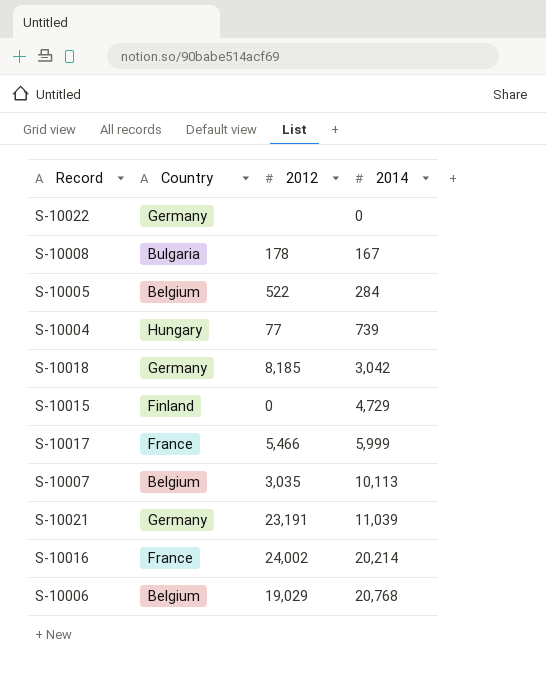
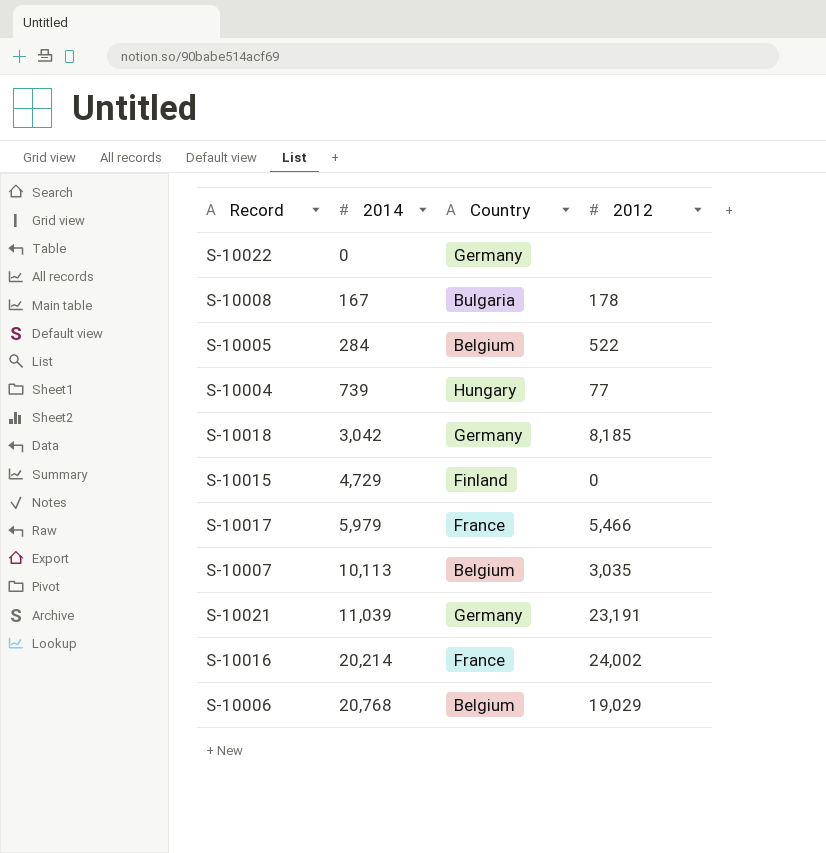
column 2014 | position: 4 -> 2
S-10017 | 2014: 5,999 -> 5,979

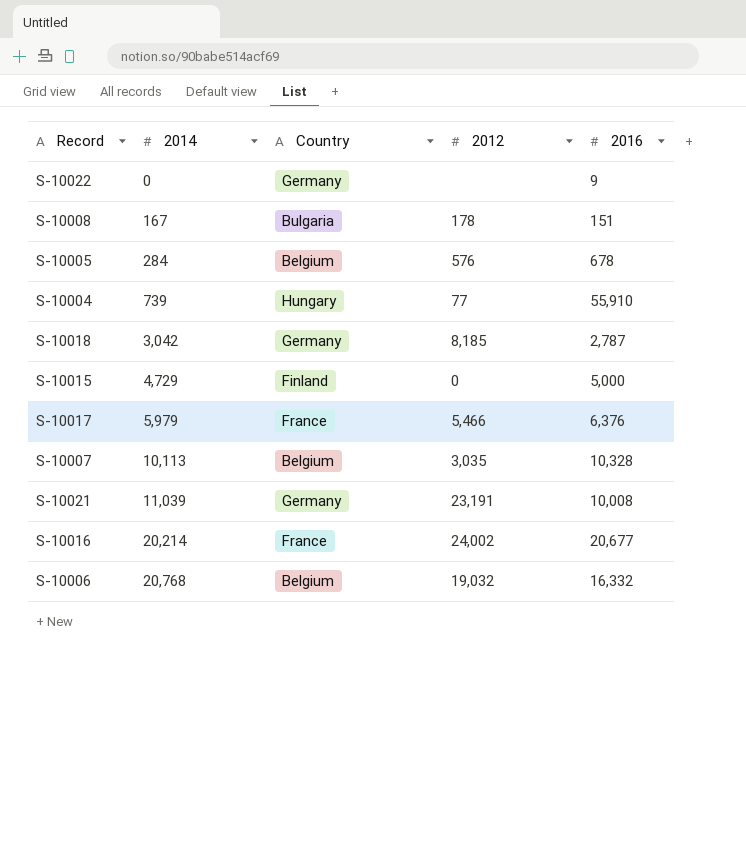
column 2016 | position: none -> 5
S-10005 | 2012: 522 -> 576
S-10006 | 2012: 19,029 -> 19,032

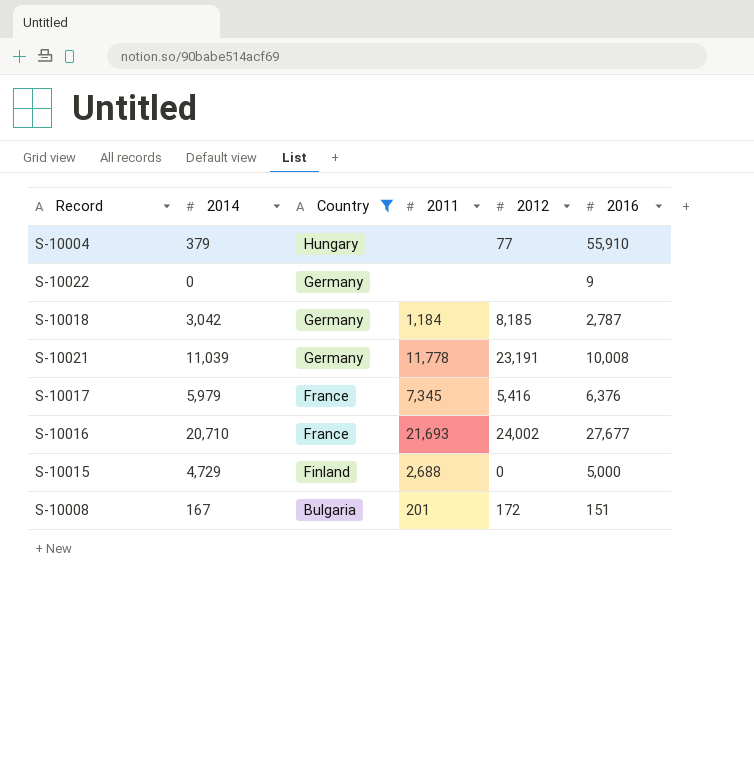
filter: none -> Country != Belgium
row order: 2014 ascending -> Country descending
column 2011 | position: none -> 4
S-10004 | 2014: 739 -> 379
S-10017 | 2012: 5,466 -> 5,416
S-10016 | 2014: 20,214 -> 20,710
S-10016 | 2016: 20,677 -> 27,677
S-10008 | 2012: 178 -> 172

